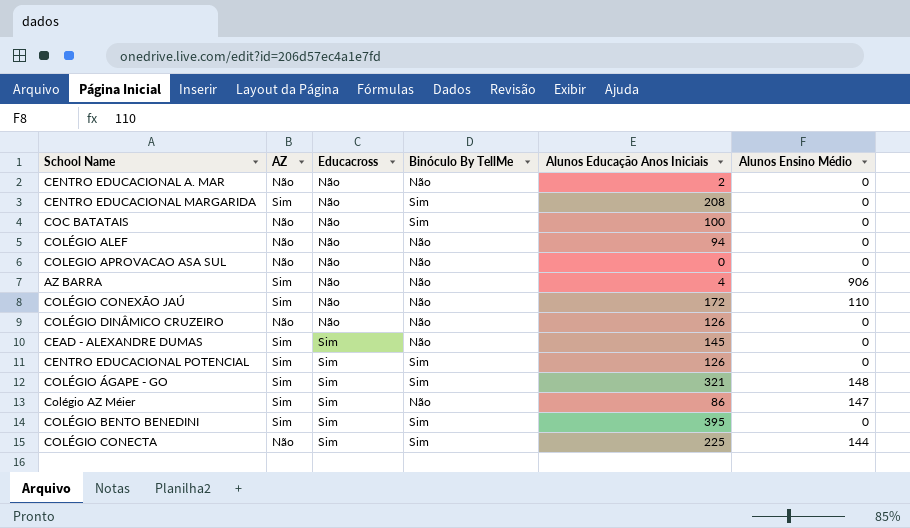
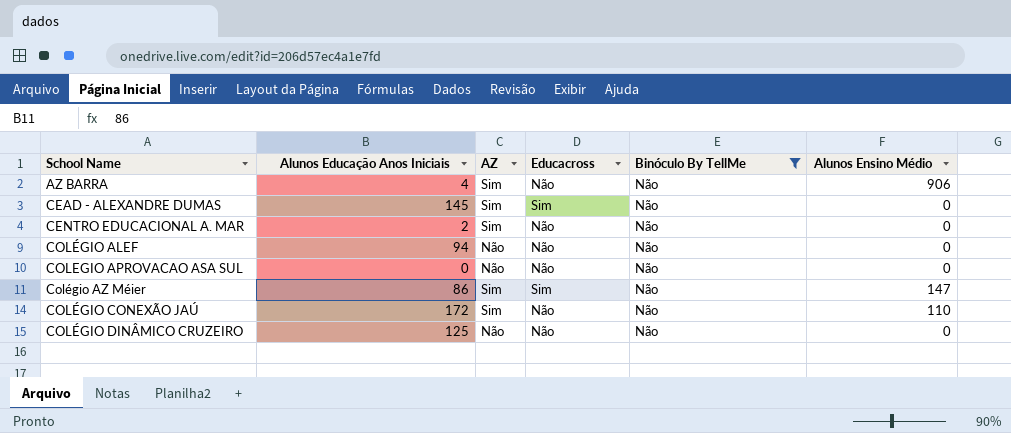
filter: none -> Binóculo By TellMe = Não
row order: Educacross ascending -> School Name ascending
column Alunos Educação Anos Iniciais | position: 5 -> 2
CENTRO EDUCACIONAL A. MAR | AZ: Não -> Sim
COLÉGIO DINÂMICO CRUZEIRO | Alunos Educação Anos Iniciais: 126 -> 125

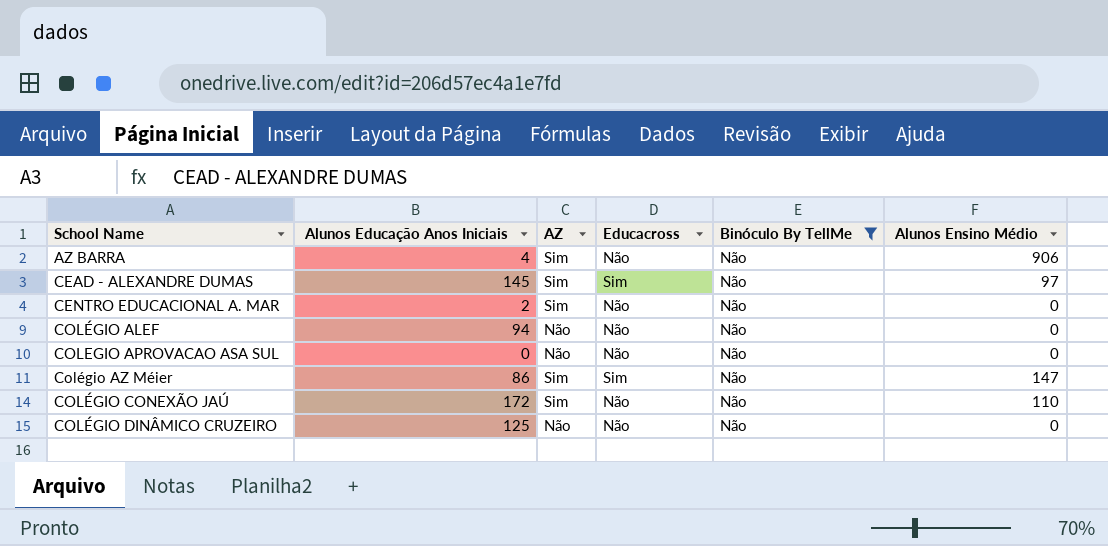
CEAD - ALEXANDRE DUMAS | Alunos Ensino Médio: 0 -> 97

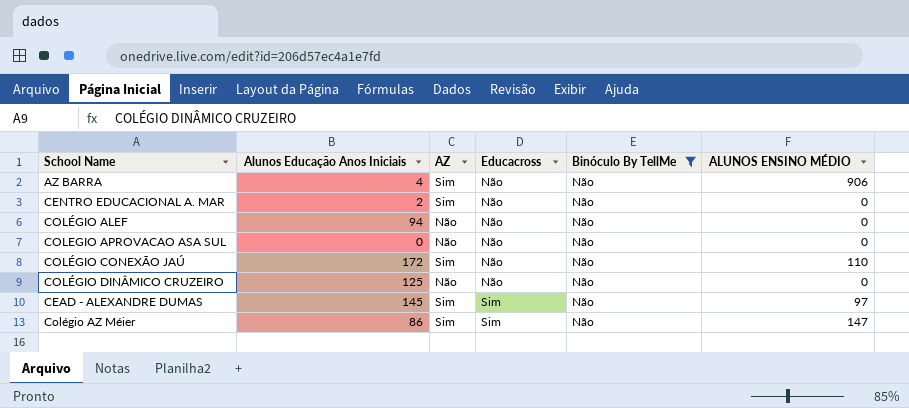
row order: School Name ascending -> Educacross ascending
column name: Alunos Ensino Médio -> ALUNOS ENSINO MÉDIO

